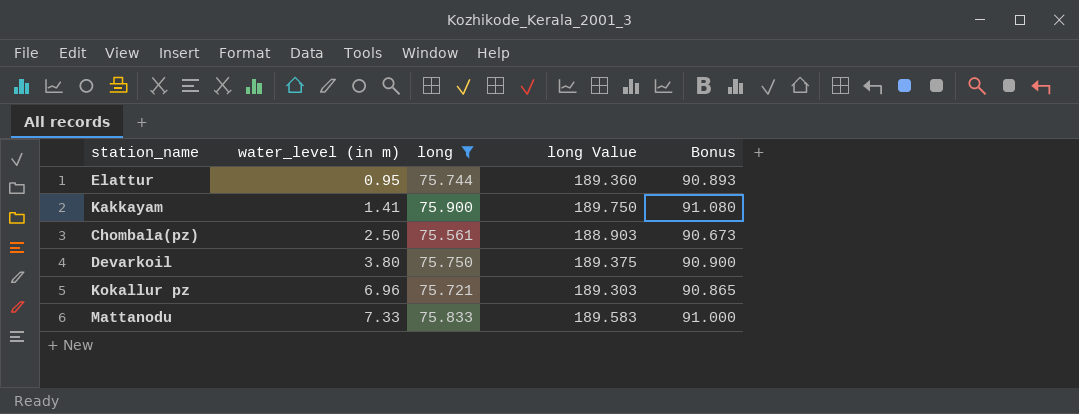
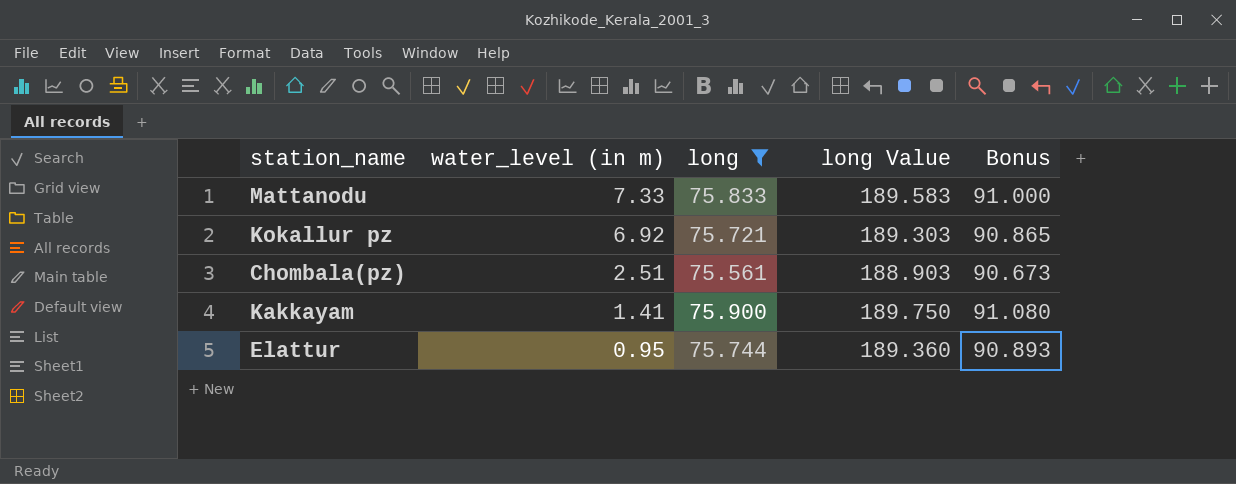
row order: water_level (in m) ascending -> water_level (in m) descending
row Devarkoil: 3.80 | 75.750 | 189.375 | 90.900 -> none
Kokallur pz | water_level (in m): 6.96 -> 6.92
Chombala(pz) | water_level (in m): 2.50 -> 2.51

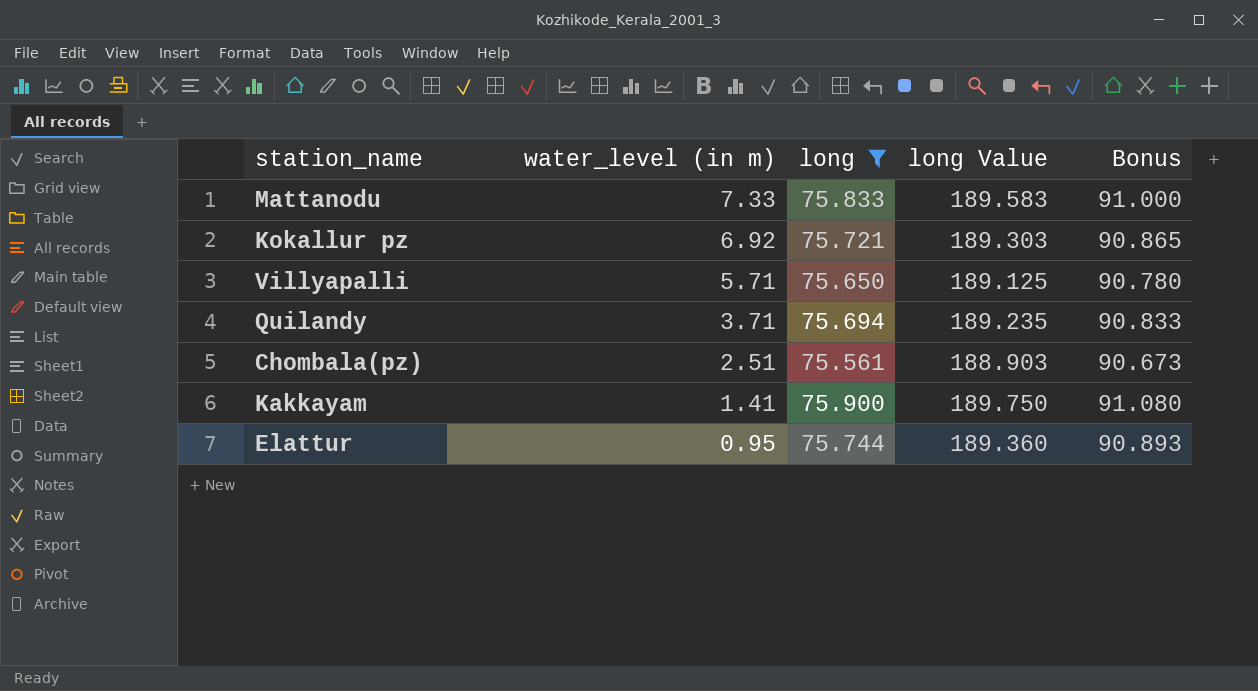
row Villyapalli: none -> 5.71 | 75.650 | 189.125 | 90.780
row Quilandy: none -> 3.71 | 75.694 | 189.235 | 90.833

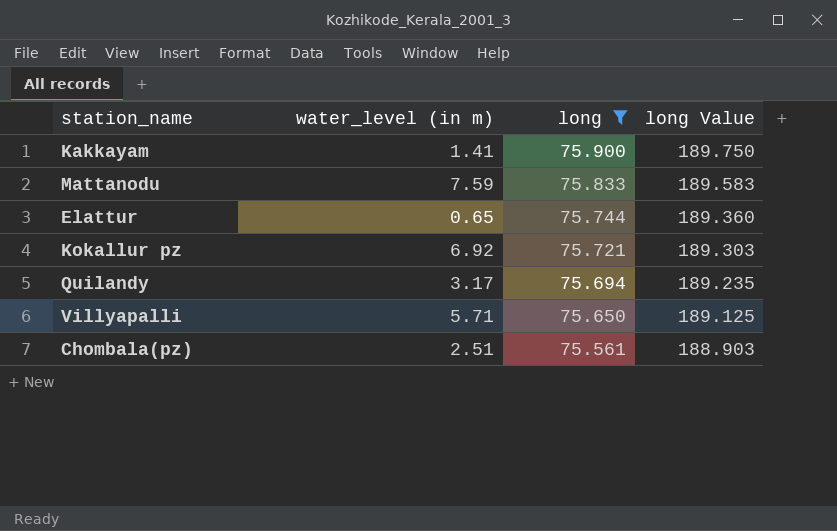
row order: water_level (in m) descending -> long descending
column Bonus | formula: [long] * 1.2 -> none
Mattanodu | water_level (in m): 7.33 -> 7.59
Elattur | water_level (in m): 0.95 -> 0.65
Quilandy | water_level (in m): 3.71 -> 3.17

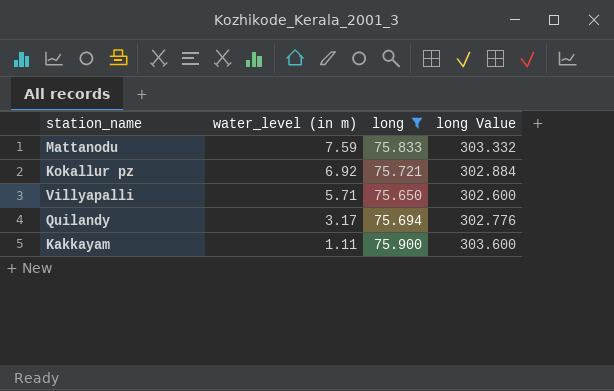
row order: long descending -> water_level (in m) descending
column long Value | formula: [long] * 2.5 -> [long] * 4
row Elattur: 0.65 | 75.744 | 189.360 -> none
row Chombala(pz): 2.51 | 75.561 | 188.903 -> none
Kakkayam | water_level (in m): 1.41 -> 1.11

